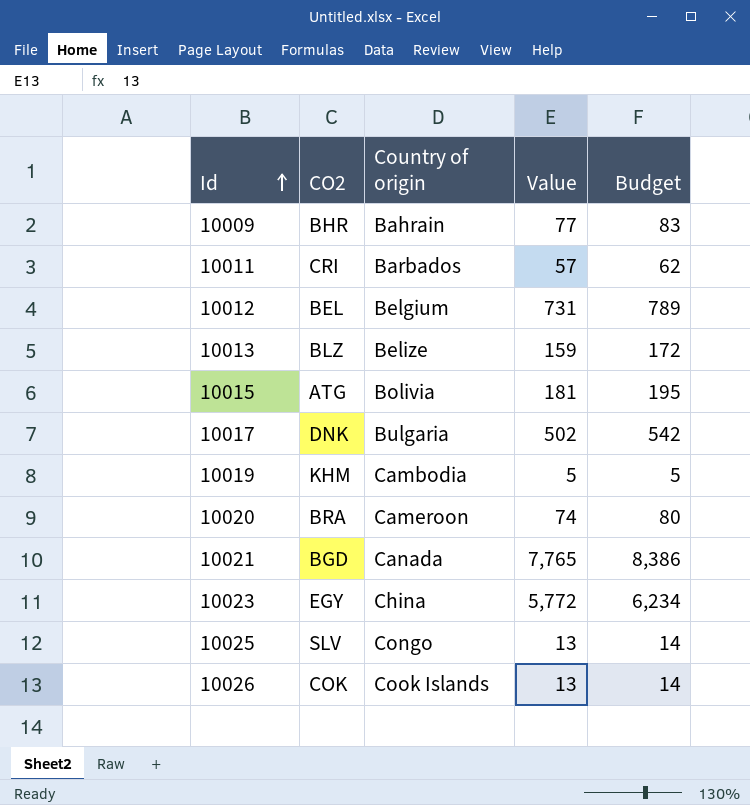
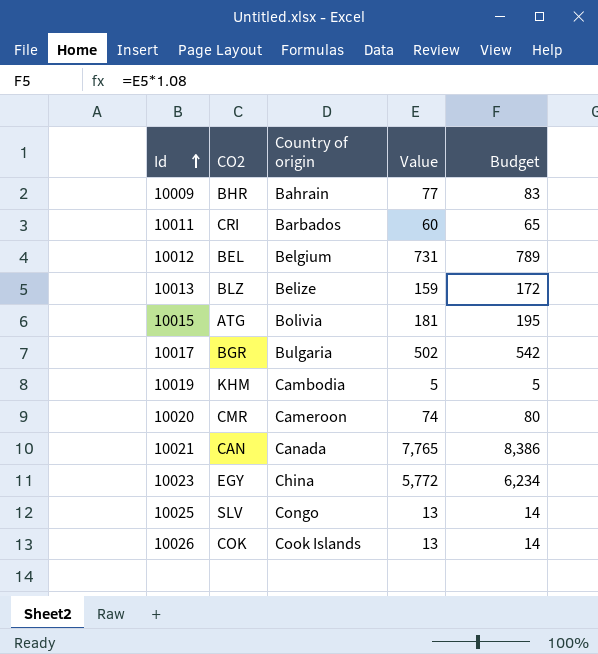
10011 | Value: 57 -> 60
10011 | Budget: 62 -> 65
10017 | CO2: DNK -> BGR
10020 | CO2: BRA -> CMR
10021 | CO2: BGD -> CAN

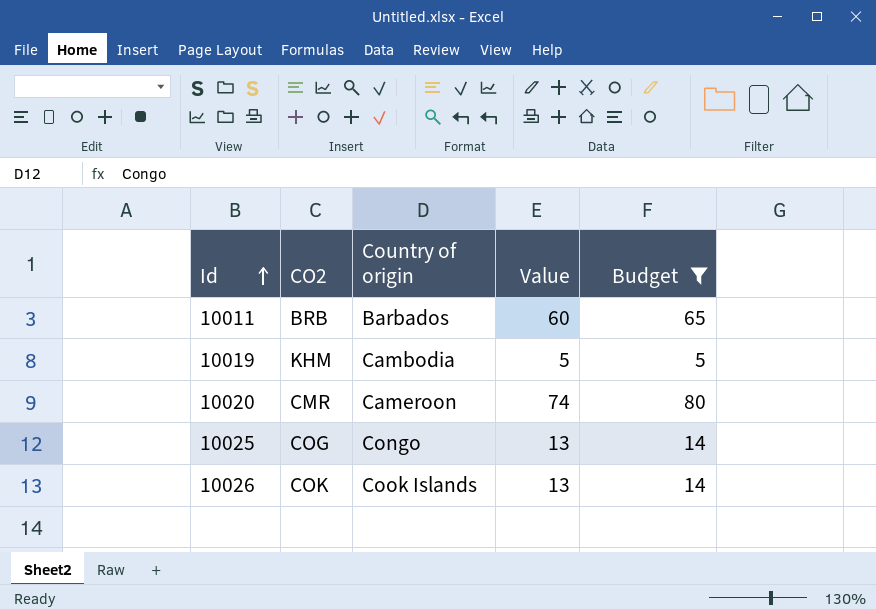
filter: none -> Budget <= 80
10011 | CO2: CRI -> BRB
10025 | CO2: SLV -> COG

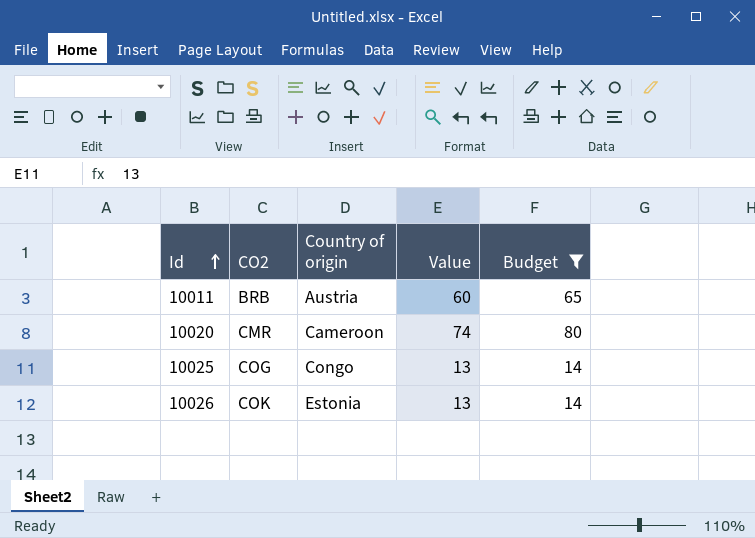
row 10019: KHM | Cambodia | 5 | 5 -> none
10011 | Country of origin: Barbados -> Austria
10026 | Country of origin: Cook Islands -> Estonia

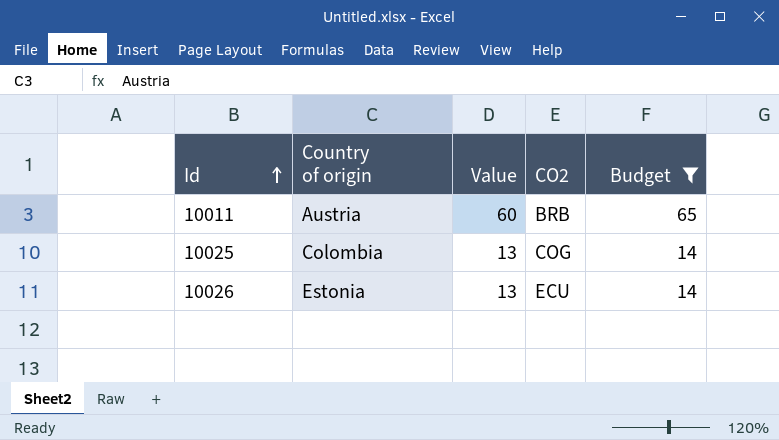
column CO2 | position: 2 -> 4
row 10020: CMR | Cameroon | 74 | 80 -> none
10025 | Country of origin: Congo -> Colombia
10026 | CO2: COK -> ECU

